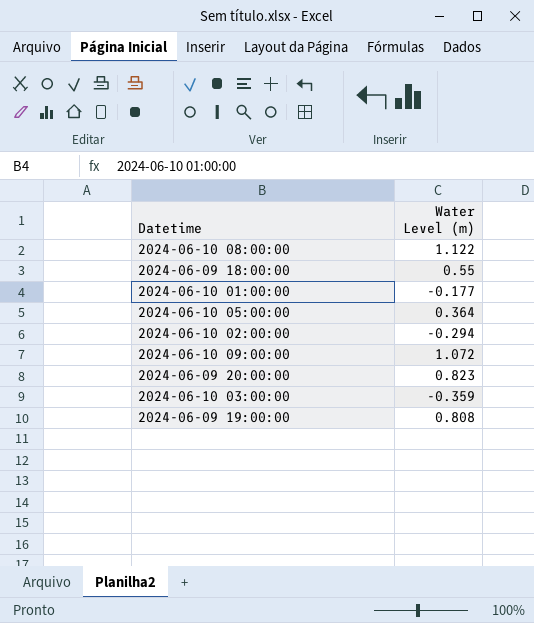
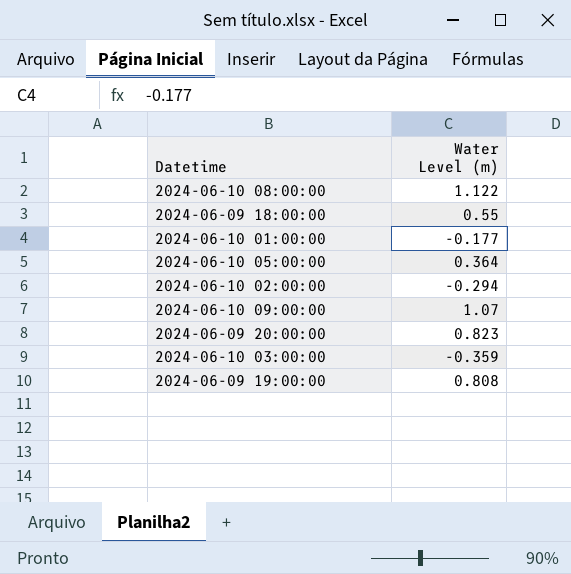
2024-06-10 09:00:00 | Water Level (m): 1.072 -> 1.07

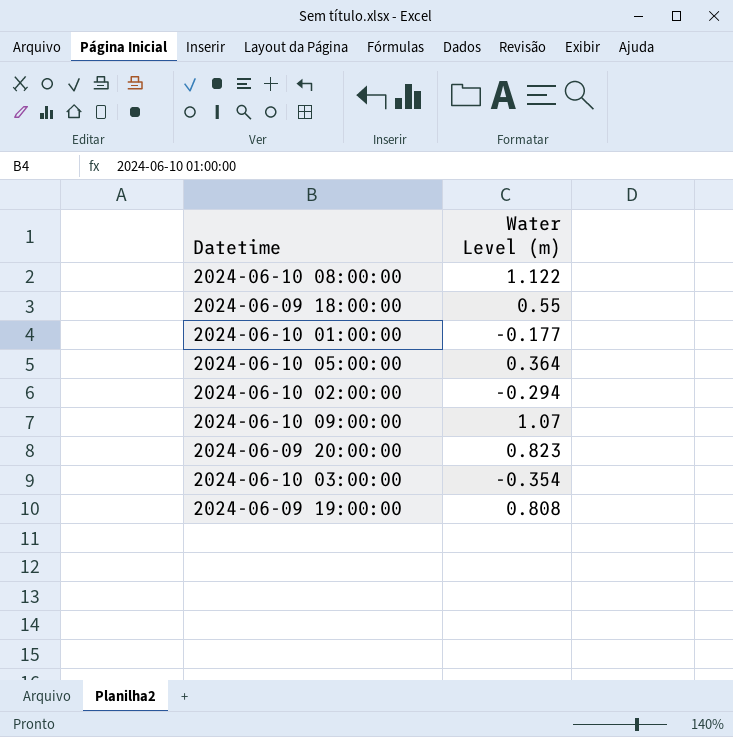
2024-06-10 03:00:00 | Water Level (m): -0.359 -> -0.354

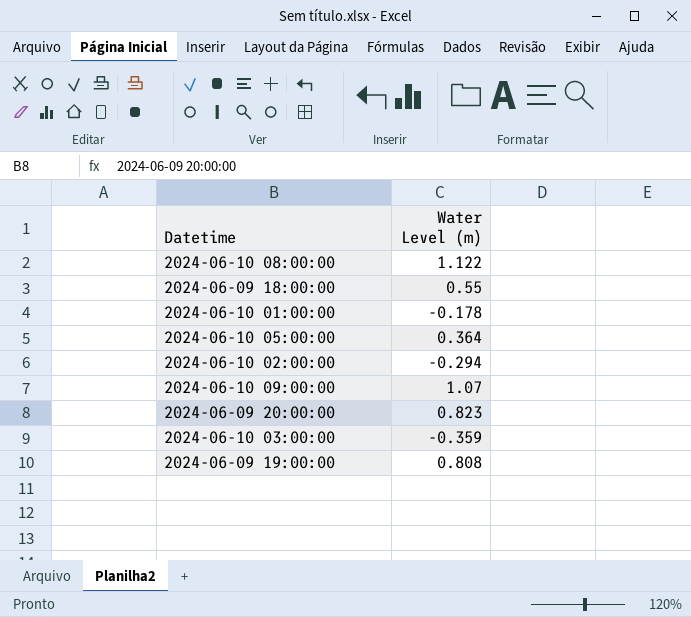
2024-06-10 01:00:00 | Water Level (m): -0.177 -> -0.178
2024-06-10 03:00:00 | Water Level (m): -0.354 -> -0.359

